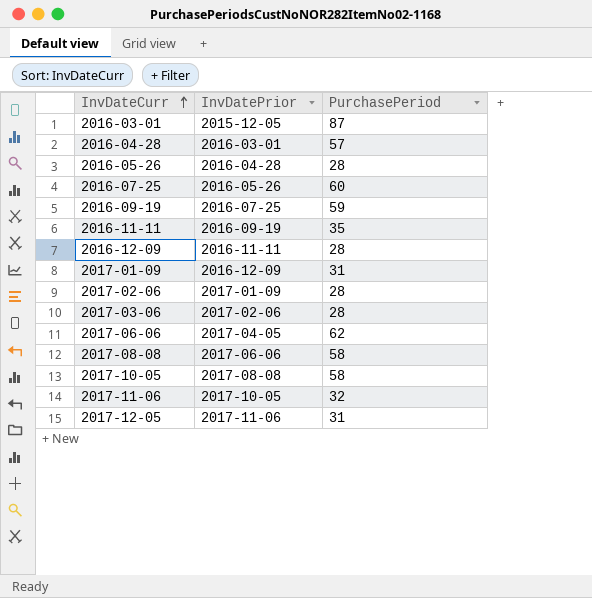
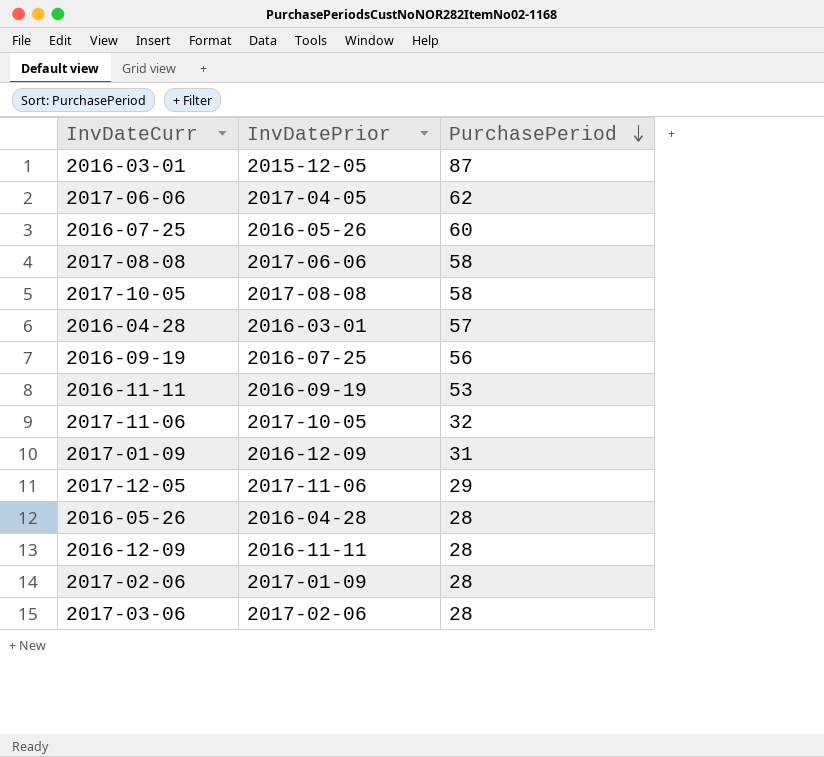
row order: InvDateCurr ascending -> PurchasePeriod descending
2016-09-19 | PurchasePeriod: 59 -> 56
2016-11-11 | PurchasePeriod: 35 -> 53
2017-12-05 | PurchasePeriod: 31 -> 29

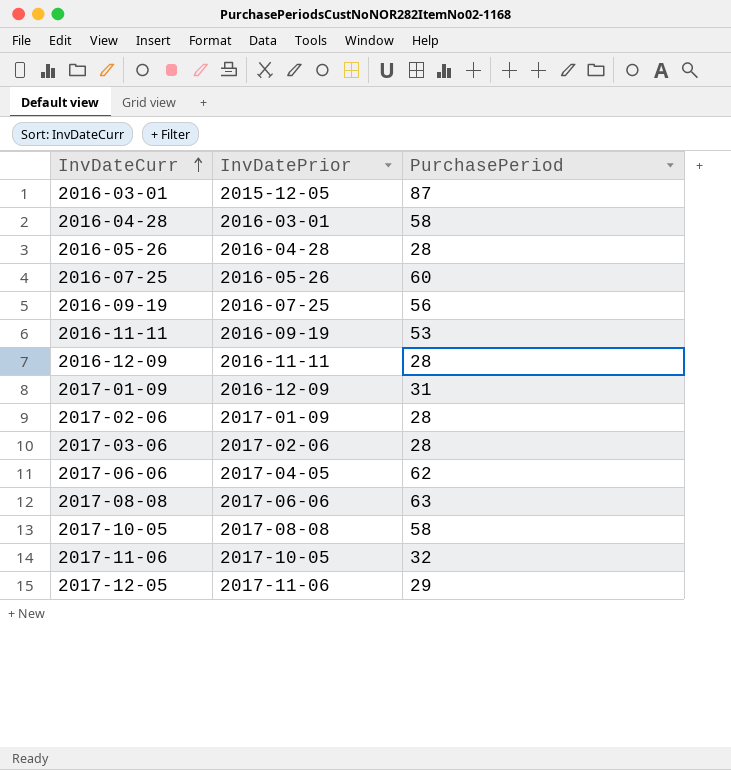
row order: PurchasePeriod descending -> InvDateCurr ascending
2016-04-28 | PurchasePeriod: 57 -> 58
2017-08-08 | PurchasePeriod: 58 -> 63

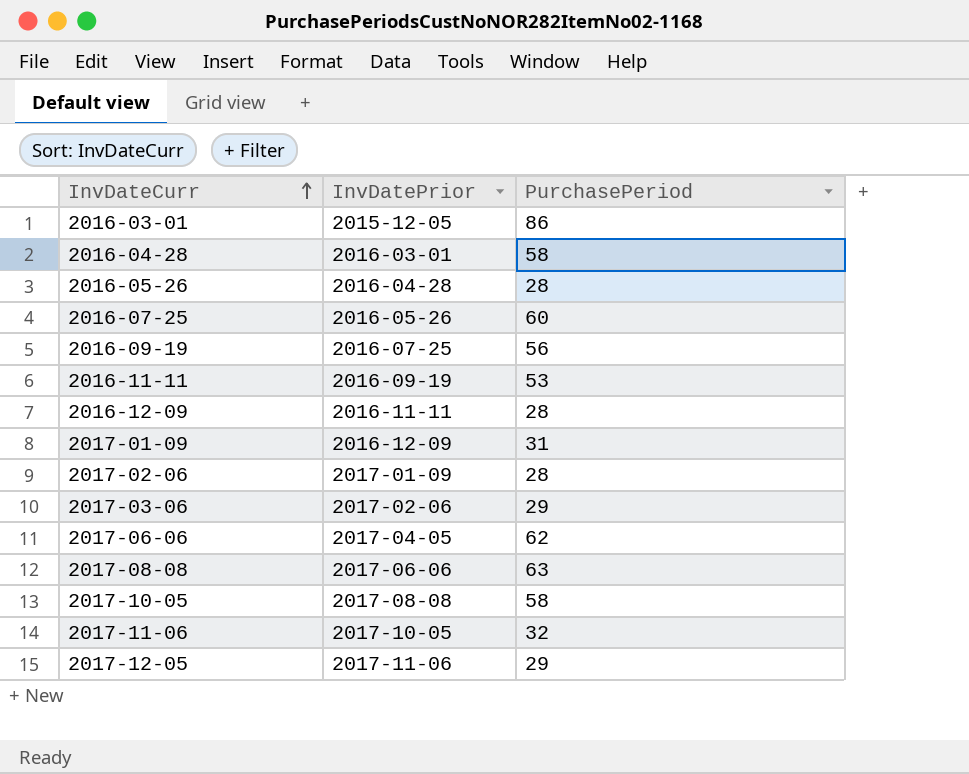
2016-03-01 | PurchasePeriod: 87 -> 86
2017-03-06 | PurchasePeriod: 28 -> 29

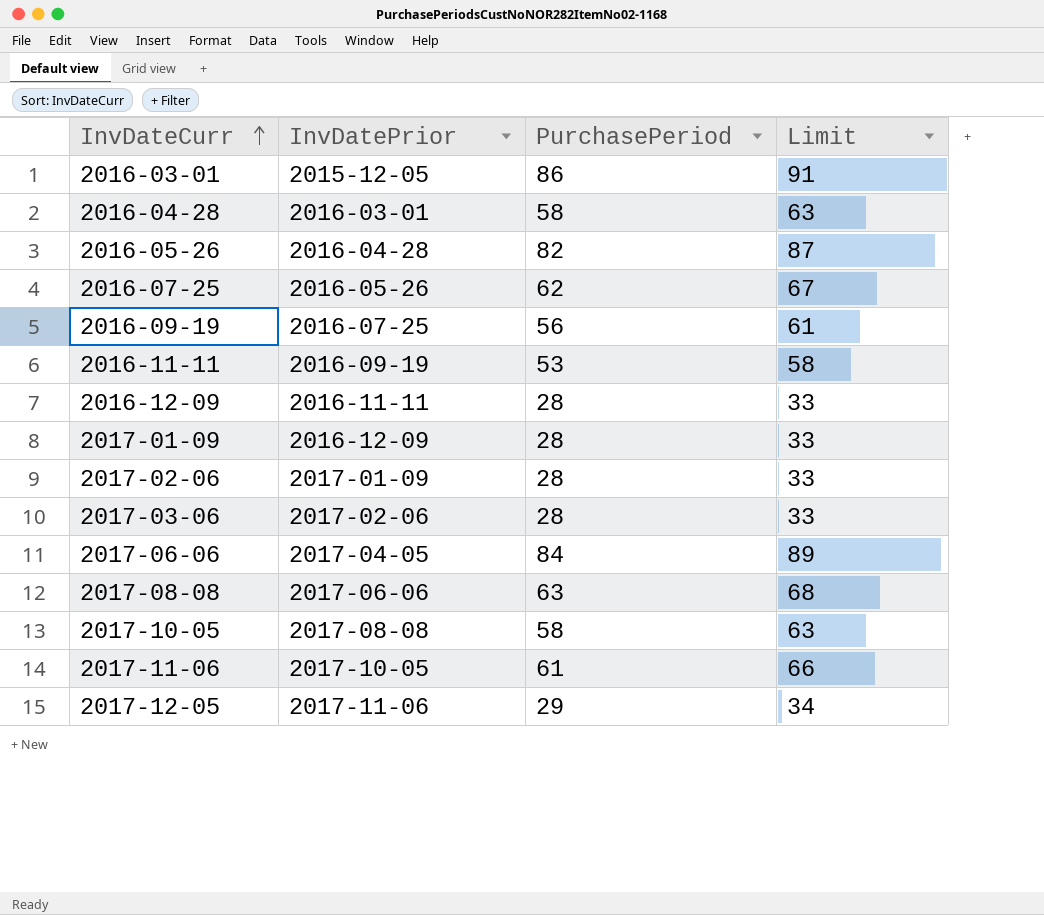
column Limit | formula: none -> [PurchasePeriod] + 5
2016-05-26 | PurchasePeriod: 28 -> 82
2016-07-25 | PurchasePeriod: 60 -> 62
2017-01-09 | PurchasePeriod: 31 -> 28
2017-03-06 | PurchasePeriod: 29 -> 28
2017-06-06 | PurchasePeriod: 62 -> 84
2017-11-06 | PurchasePeriod: 32 -> 61

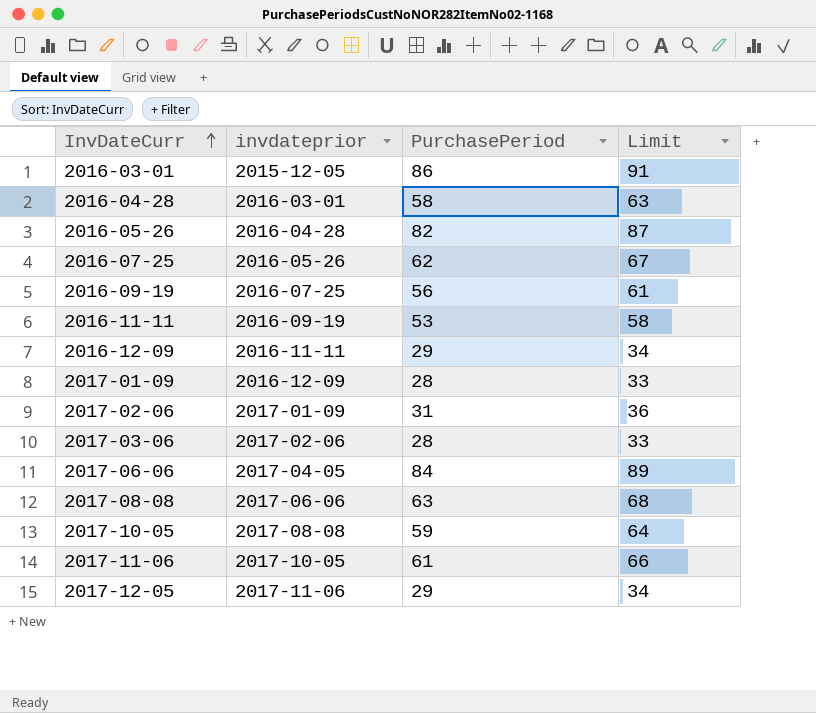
column name: InvDatePrior -> invdateprior
2016-12-09 | PurchasePeriod: 28 -> 29
2016-12-09 | Limit: 33 -> 34
2017-02-06 | PurchasePeriod: 28 -> 31
2017-02-06 | Limit: 33 -> 36
2017-10-05 | PurchasePeriod: 58 -> 59
2017-10-05 | Limit: 63 -> 64

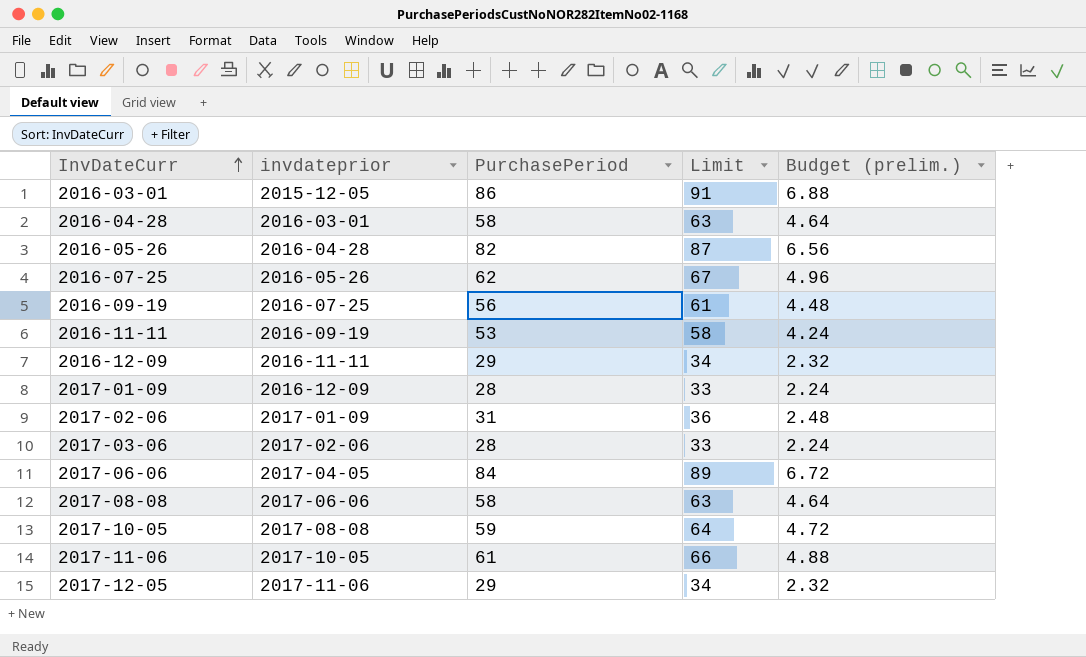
column Budget (prelim.) | formula: none -> [PurchasePeriod] * 0.08
2017-08-08 | PurchasePeriod: 63 -> 58
2017-08-08 | Limit: 68 -> 63

